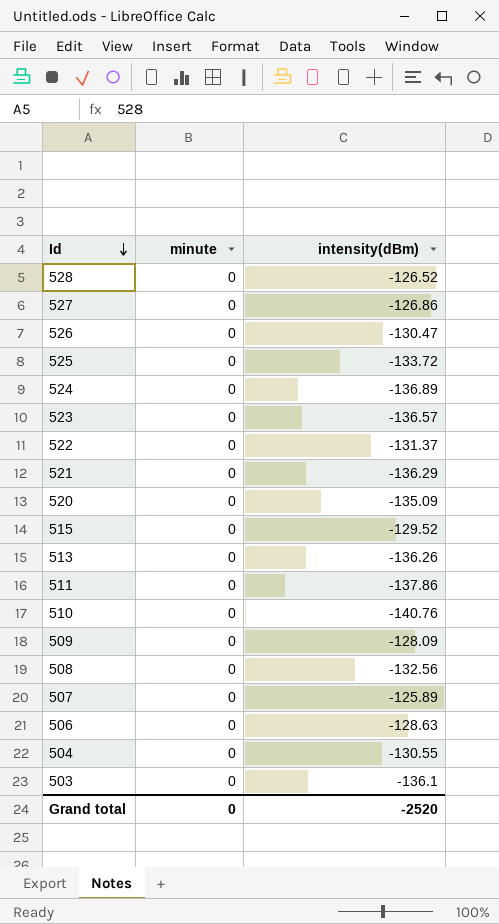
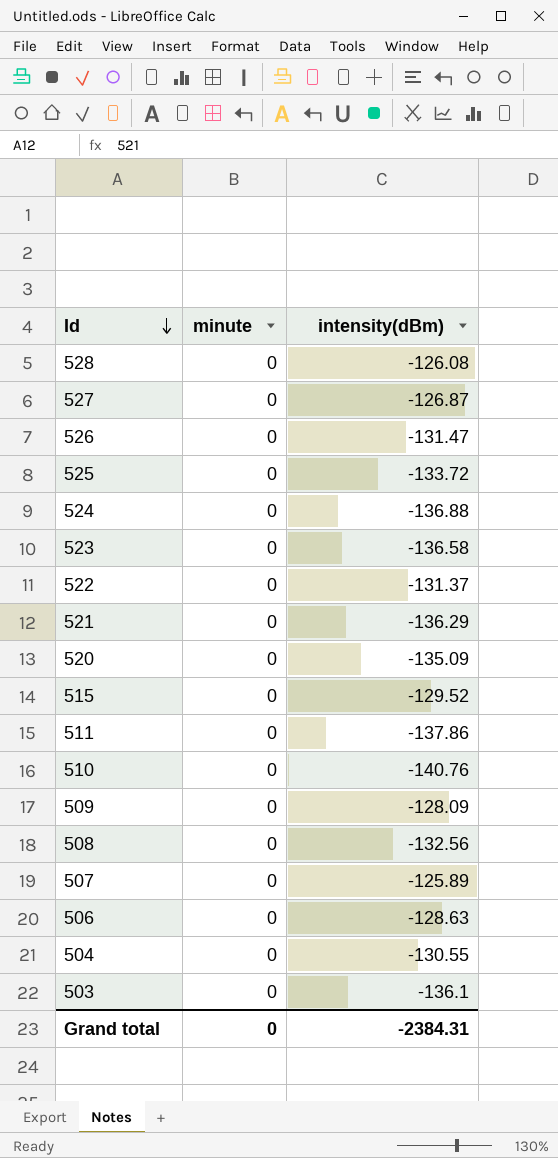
row 513: 0 | -136.26 -> none
528 | intensity(dBm): -126.52 -> -126.08
527 | intensity(dBm): -126.86 -> -126.87
526 | intensity(dBm): -130.47 -> -131.47
524 | intensity(dBm): -136.89 -> -136.88
523 | intensity(dBm): -136.57 -> -136.58
Grand total | intensity(dBm): -2520 -> -2384.31

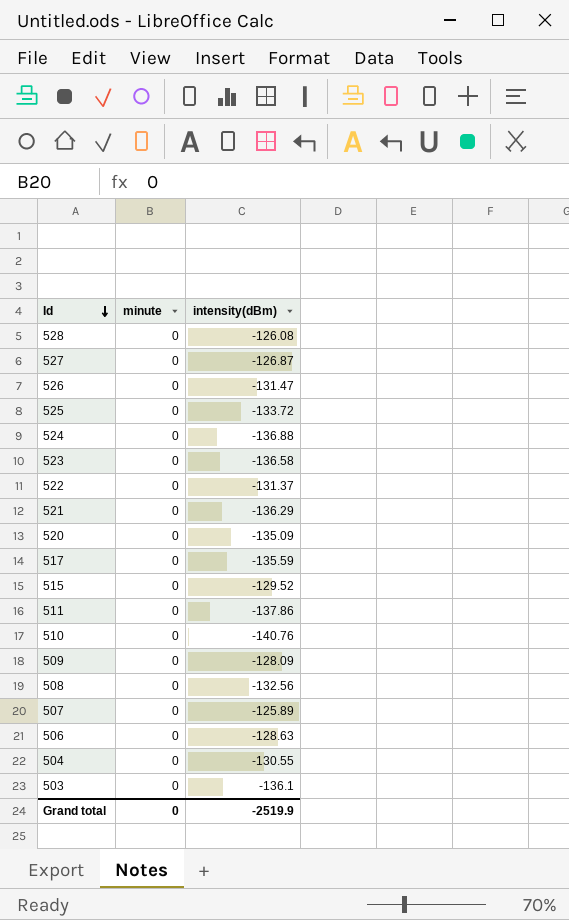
row 517: none -> 0 | -135.59
Grand total | intensity(dBm): -2384.31 -> -2519.9

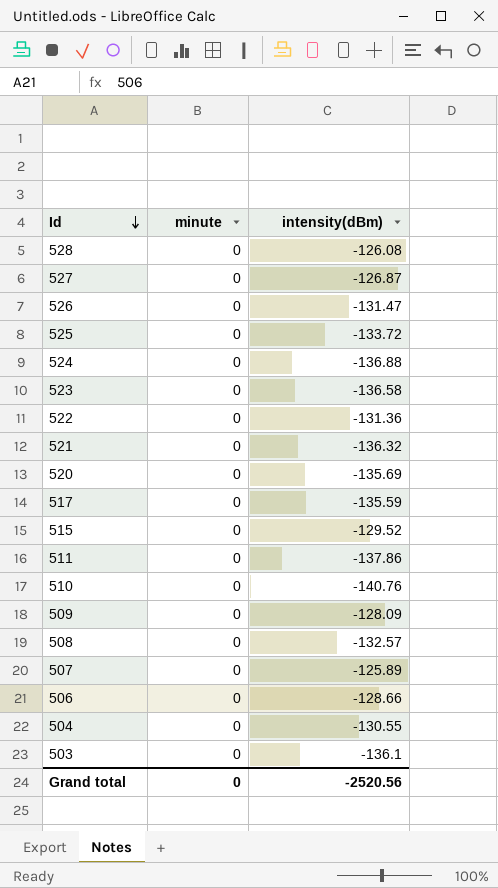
522 | intensity(dBm): -131.37 -> -131.36
521 | intensity(dBm): -136.29 -> -136.32
520 | intensity(dBm): -135.09 -> -135.69
508 | intensity(dBm): -132.56 -> -132.57
506 | intensity(dBm): -128.63 -> -128.66
Grand total | intensity(dBm): -2519.9 -> -2520.56

